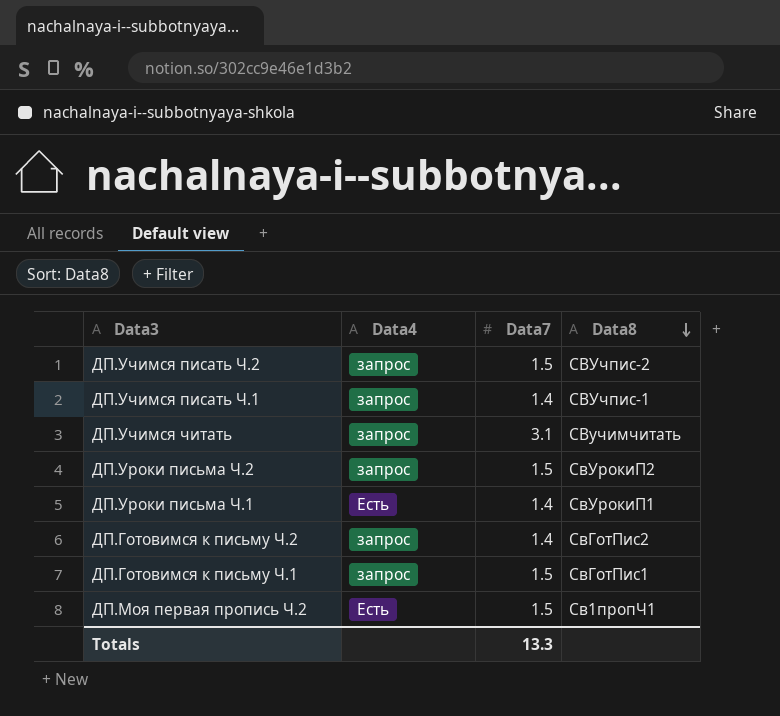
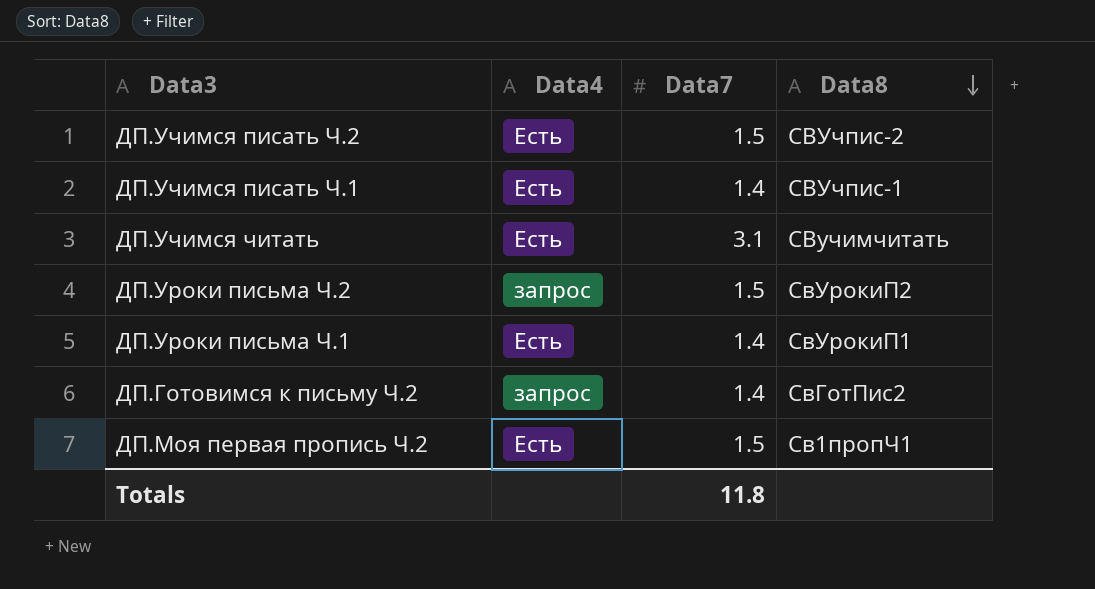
row ДП.Готовимся к письму Ч.1: запрос | 1.5 | СвГотПис1 -> none
ДП.Учимся писать Ч.2 | Data4: запрос -> Есть
ДП.Учимся писать Ч.1 | Data4: запрос -> Есть
ДП.Учимся читать | Data4: запрос -> Есть
Totals | Data7: 13.3 -> 11.8

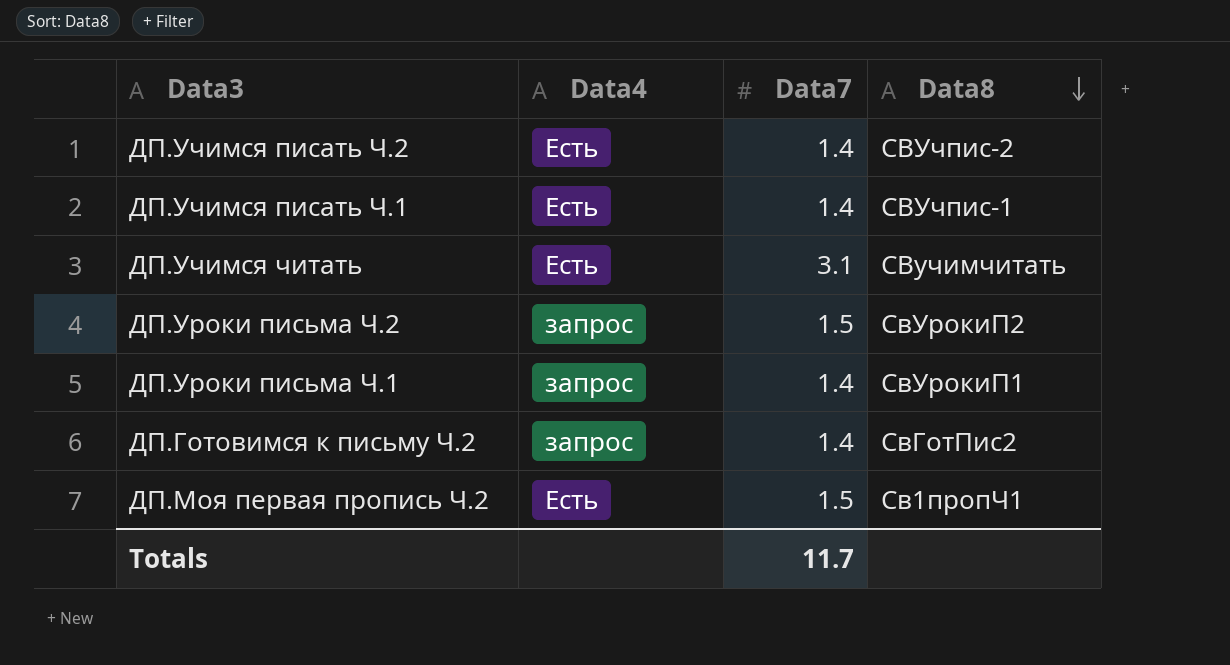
ДП.Учимся писать Ч.2 | Data7: 1.5 -> 1.4
ДП.Уроки письма Ч.1 | Data4: Есть -> запрос
Totals | Data7: 11.8 -> 11.7

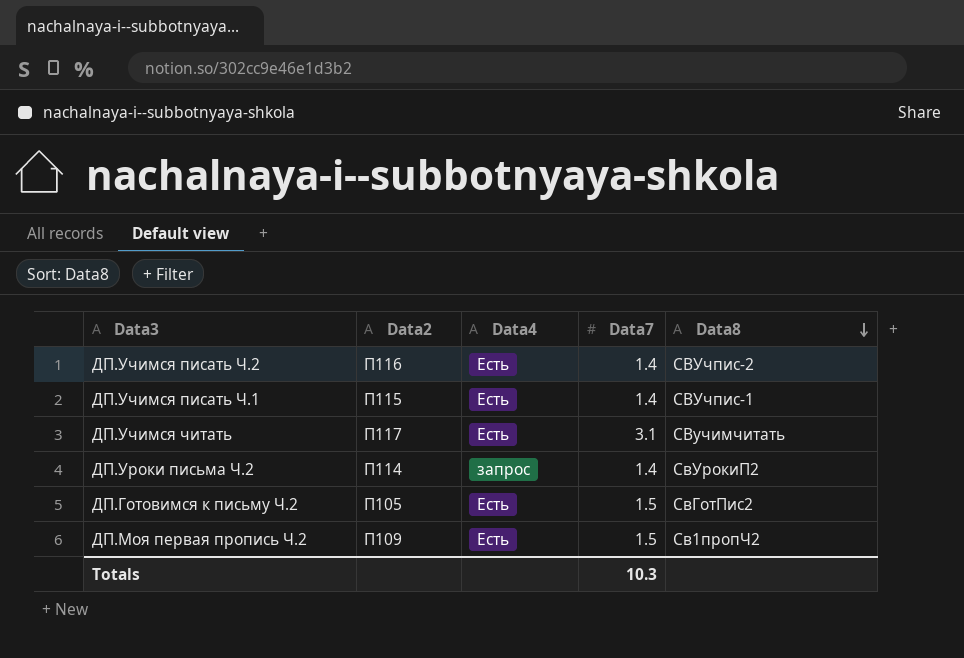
column Data2 | position: none -> 2
row ДП.Уроки письма Ч.1: запрос | 1.4 | СвУрокиП1 -> none
ДП.Уроки письма Ч.2 | Data7: 1.5 -> 1.4
ДП.Готовимся к письму Ч.2 | Data4: запрос -> Есть
ДП.Готовимся к письму Ч.2 | Data7: 1.4 -> 1.5
ДП.Моя первая пропись Ч.2 | Data8: Св1пропЧ1 -> Св1пропЧ2
Totals | Data7: 11.7 -> 10.3

